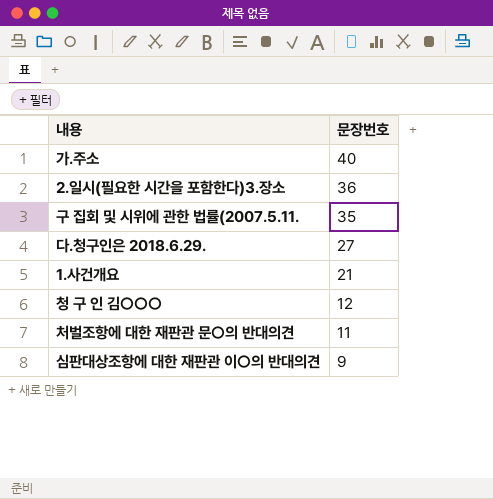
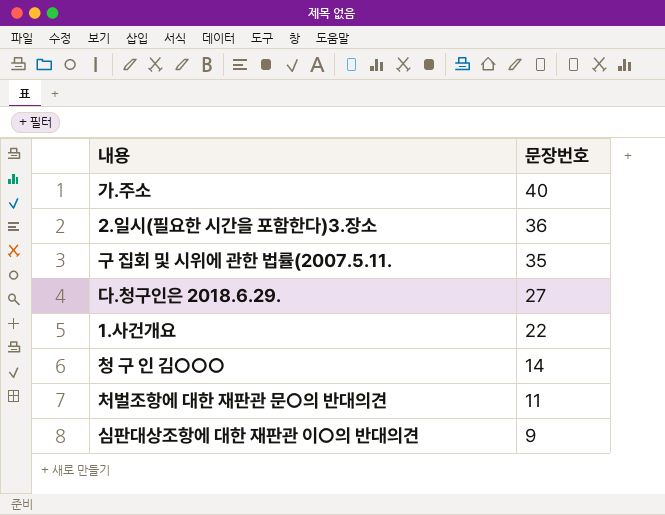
1.사건개요 | 문장번호: 21 -> 22
청 구 인 김○○○ | 문장번호: 12 -> 14

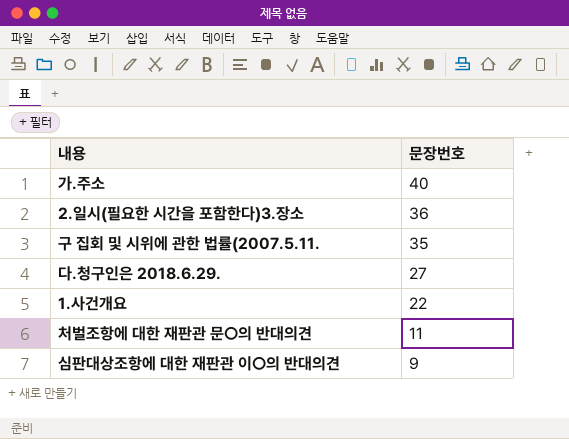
row 청 구 인 김○○○: 14 -> none

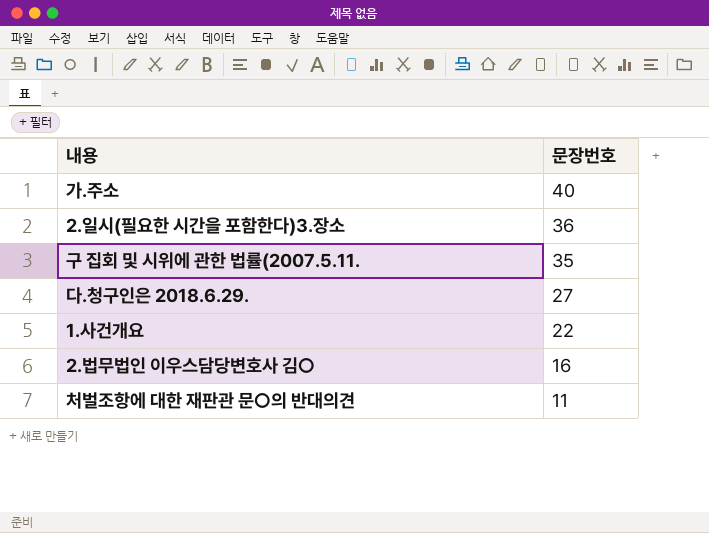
row 심판대상조항에 대한 재판관 이○의 반대의견: 9 -> none
row 2.법무법인 이우스담당변호사 김○: none -> 16

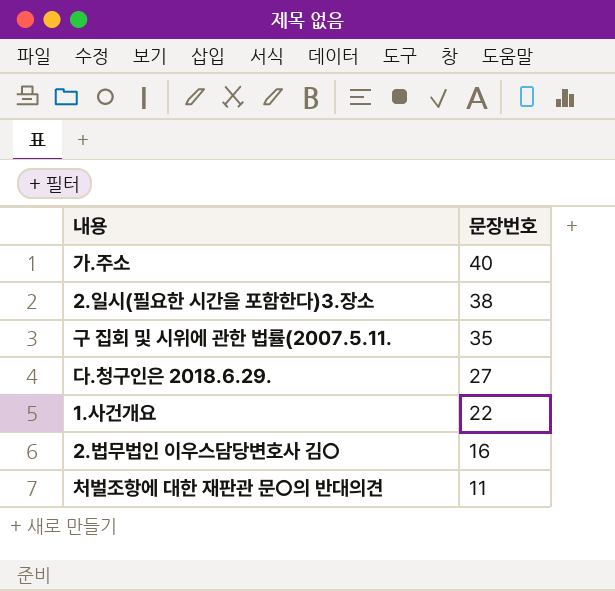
2.일시(필요한 시간을 포함한다)3.장소 | 문장번호: 36 -> 38

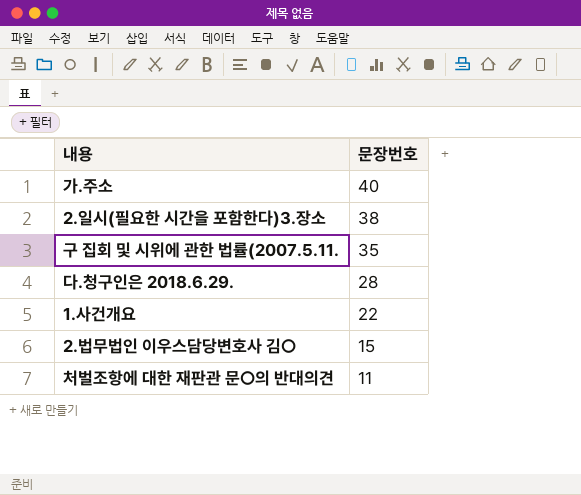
다.청구인은 2018.6.29. | 문장번호: 27 -> 28
2.법무법인 이우스담당변호사 김○ | 문장번호: 16 -> 15

